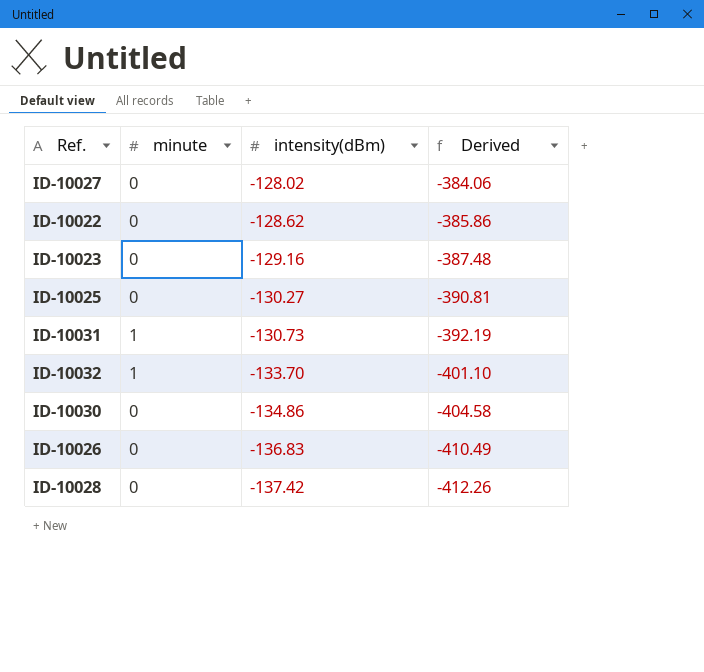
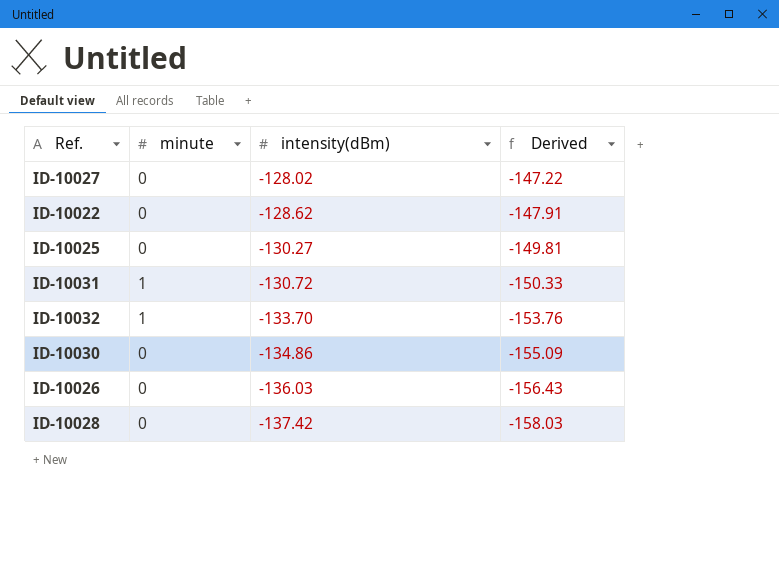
column Derived | formula: [intensity(dBm)] * 3 -> [intensity(dBm)] * 1.15
row ID-10023: 0 | -129.16 | -387.48 -> none
ID-10031 | intensity(dBm): -130.73 -> -130.72
ID-10026 | intensity(dBm): -136.83 -> -136.03

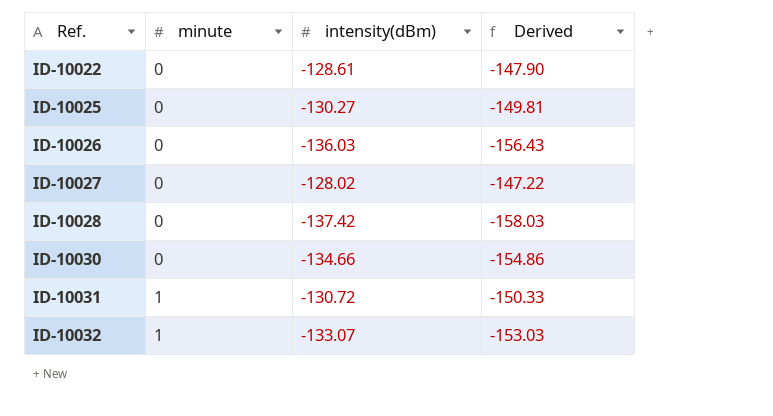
row order: intensity(dBm) descending -> Ref. ascending
ID-10022 | intensity(dBm): -128.62 -> -128.61
ID-10022 | Derived: -147.91 -> -147.90
ID-10030 | intensity(dBm): -134.86 -> -134.66
ID-10030 | Derived: -155.09 -> -154.86
ID-10032 | intensity(dBm): -133.70 -> -133.07
ID-10032 | Derived: -153.76 -> -153.03

